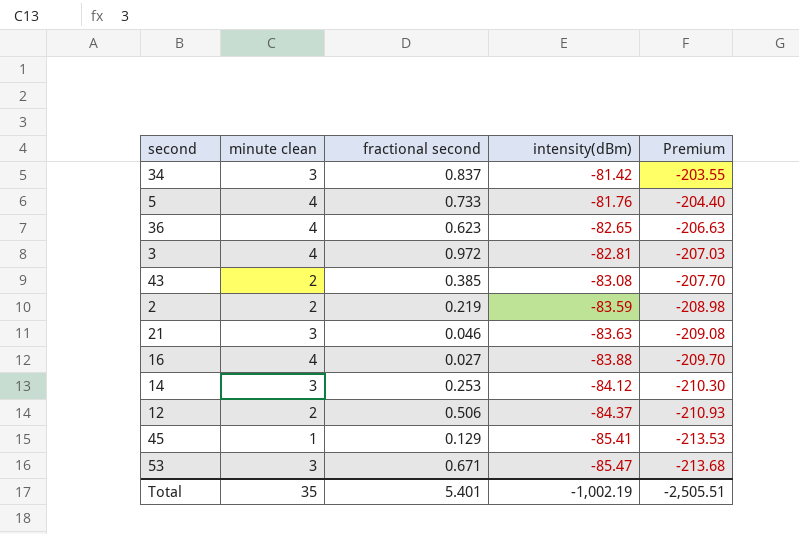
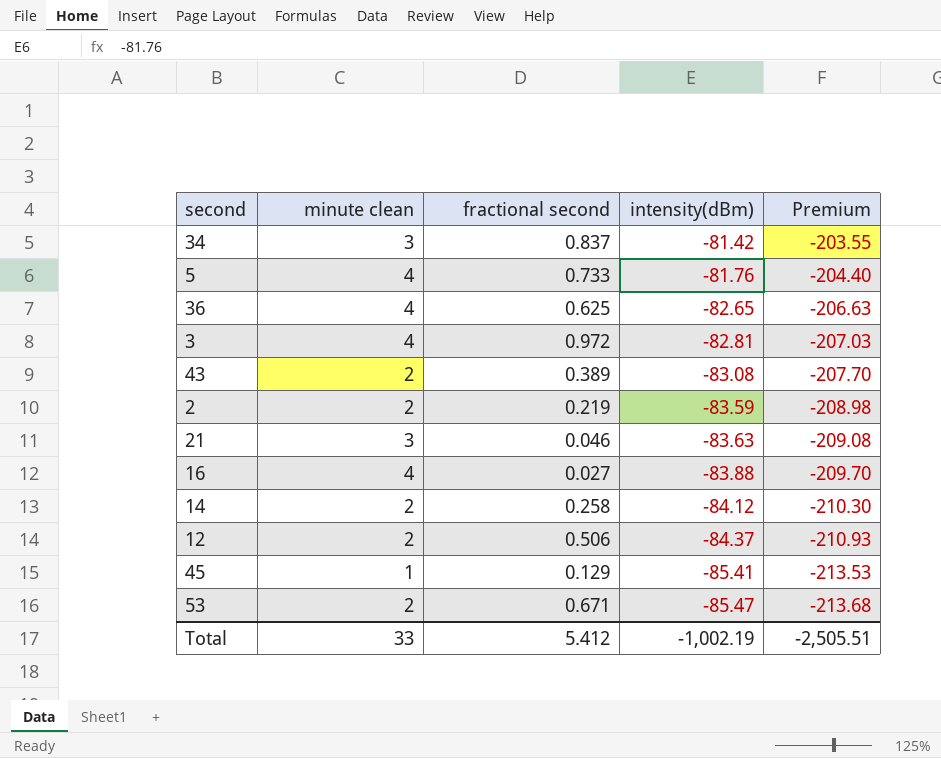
36 | fractional second: 0.623 -> 0.625
43 | fractional second: 0.385 -> 0.389
14 | minute clean: 3 -> 2
14 | fractional second: 0.253 -> 0.258
53 | minute clean: 3 -> 2
Total | minute clean: 35 -> 33
Total | fractional second: 5.401 -> 5.412

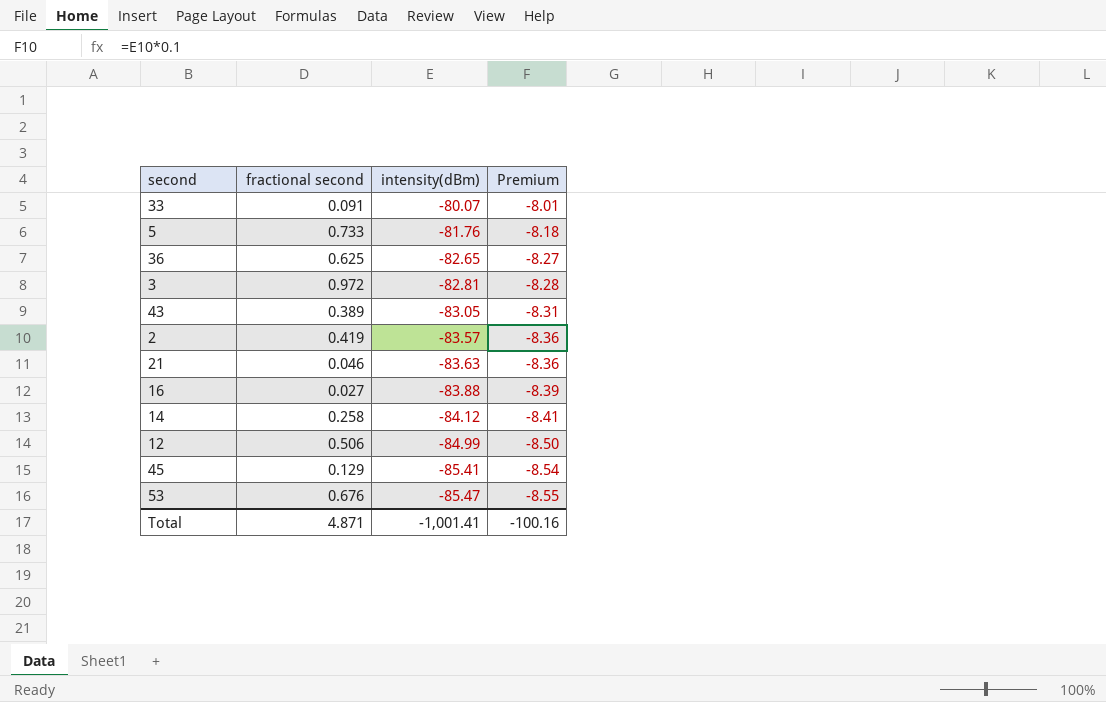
column minute clean | position: 2 -> none
column Premium | formula: [intensity(dBm)] * 2.5 -> [intensity(dBm)] * 0.1
row 34: 3 | 0.837 | -81.42 | -203.55 -> none
row 33: none -> 0.091 | -80.07 | -8.01
43 | intensity(dBm): -83.08 -> -83.05
2 | fractional second: 0.219 -> 0.419
2 | intensity(dBm): -83.59 -> -83.57
12 | intensity(dBm): -84.37 -> -84.99
53 | fractional second: 0.671 -> 0.676
Total | fractional second: 5.412 -> 4.871
Total | intensity(dBm): -1,002.19 -> -1,001.41
Total | Premium: -2,505.51 -> -100.16

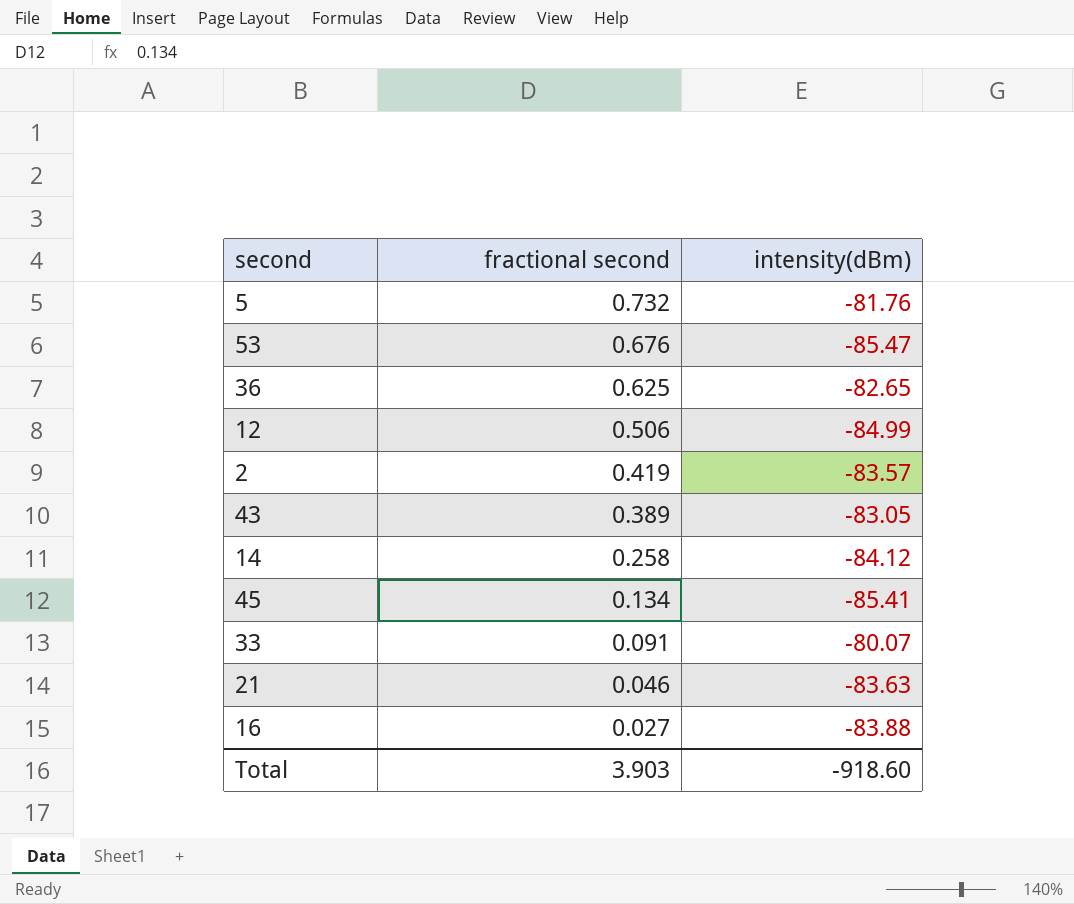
row order: intensity(dBm) descending -> fractional second descending
column Premium | formula: [intensity(dBm)] * 0.1 -> none
row 3: 0.972 | -82.81 | -8.28 -> none
5 | fractional second: 0.733 -> 0.732
45 | fractional second: 0.129 -> 0.134
Total | fractional second: 4.871 -> 3.903
Total | intensity(dBm): -1,001.41 -> -918.60

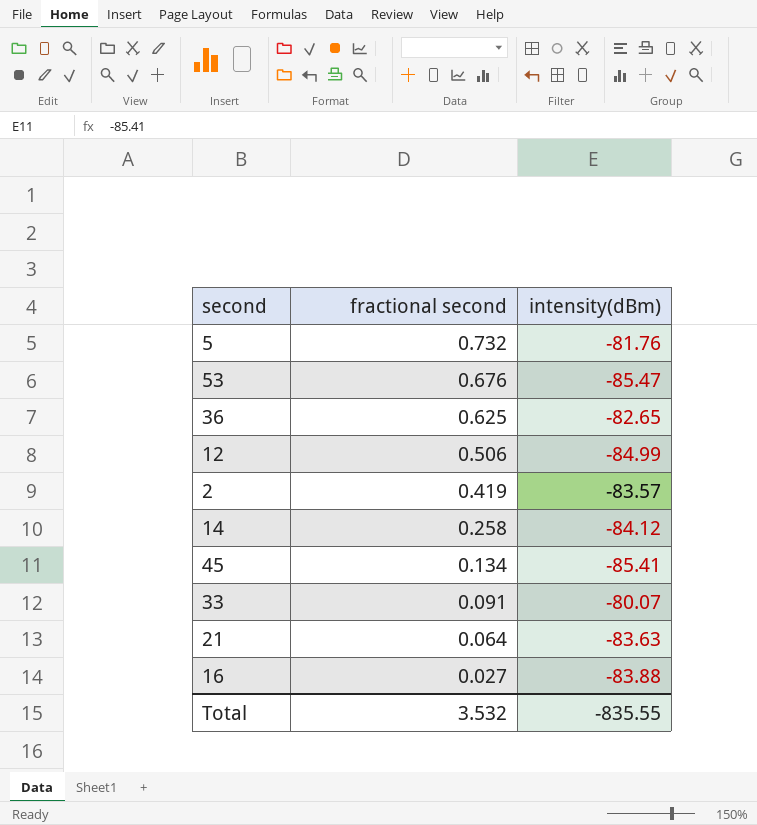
row 43: 0.389 | -83.05 -> none
21 | fractional second: 0.046 -> 0.064
Total | fractional second: 3.903 -> 3.532
Total | intensity(dBm): -918.60 -> -835.55

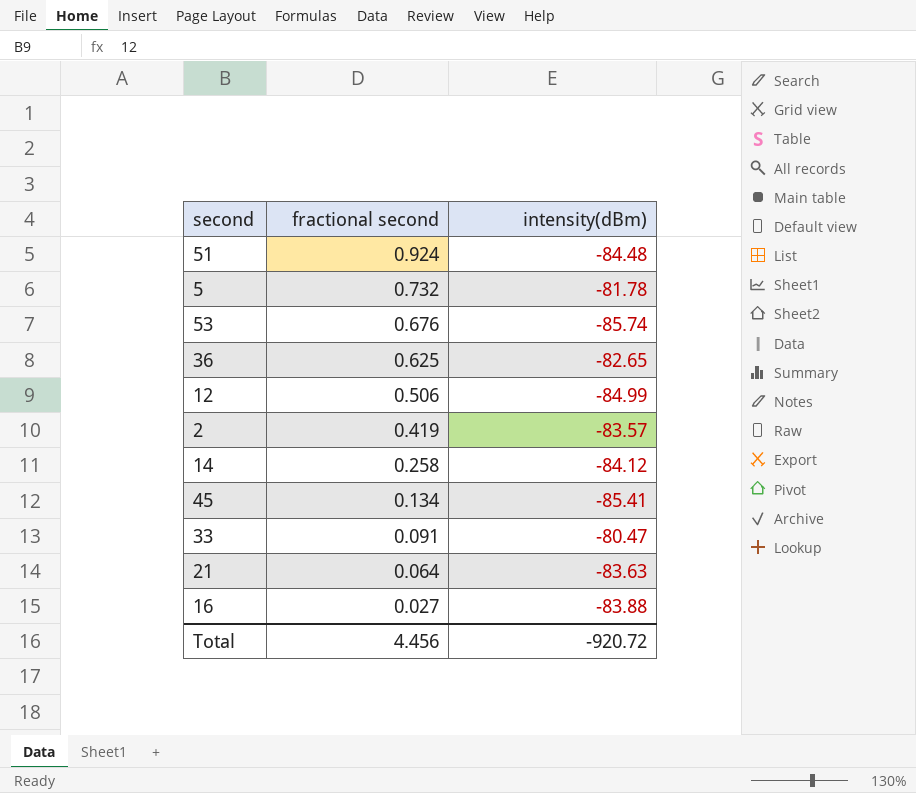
row 51: none -> 0.924 | -84.48
5 | intensity(dBm): -81.76 -> -81.78
53 | intensity(dBm): -85.47 -> -85.74
33 | intensity(dBm): -80.07 -> -80.47
Total | fractional second: 3.532 -> 4.456
Total | intensity(dBm): -835.55 -> -920.72

